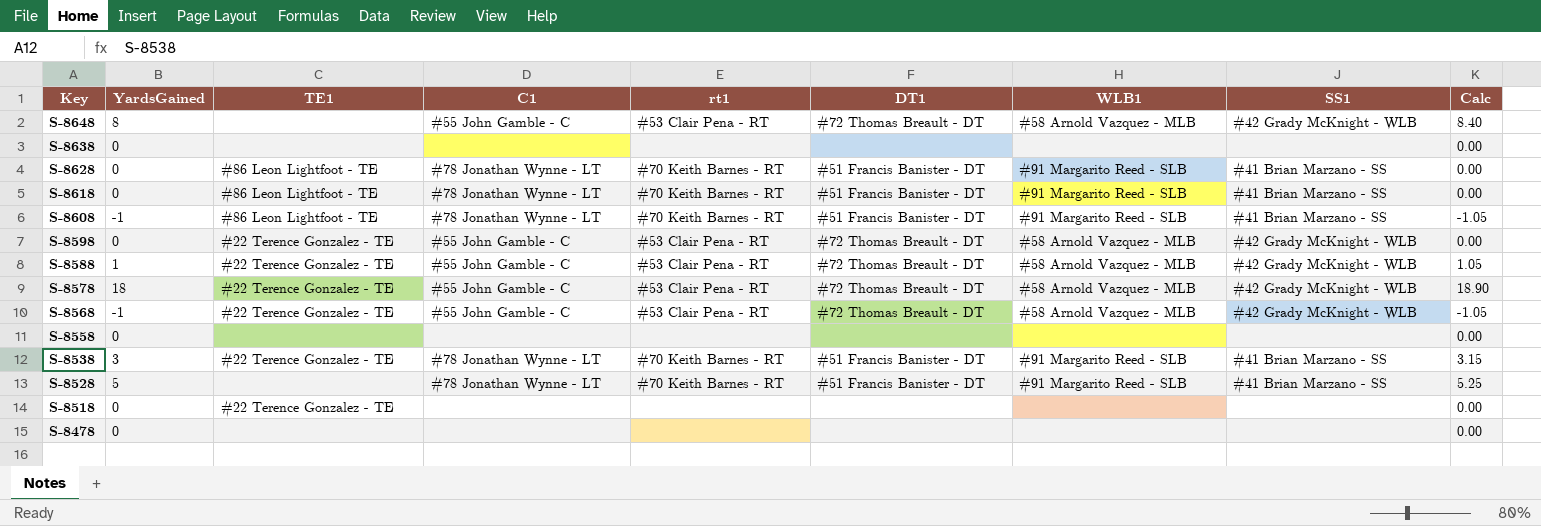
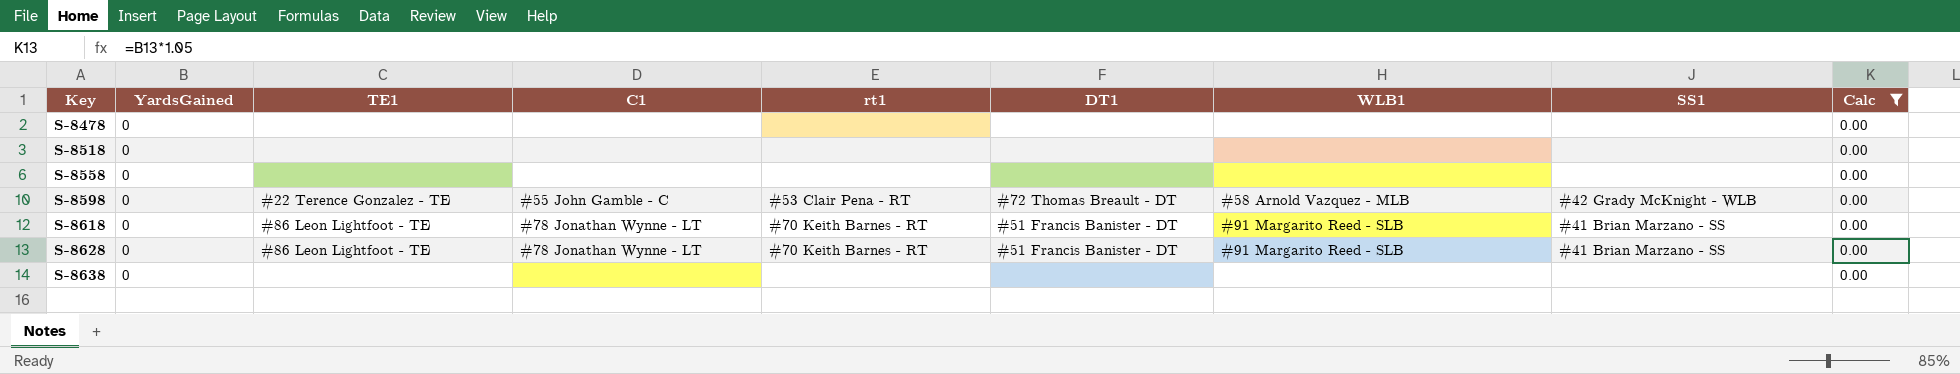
filter: none -> Calc = 0.00
row order: Key descending -> Key ascending
S-8518 | TE1: #22 Terence Gonzalez - TE -> none

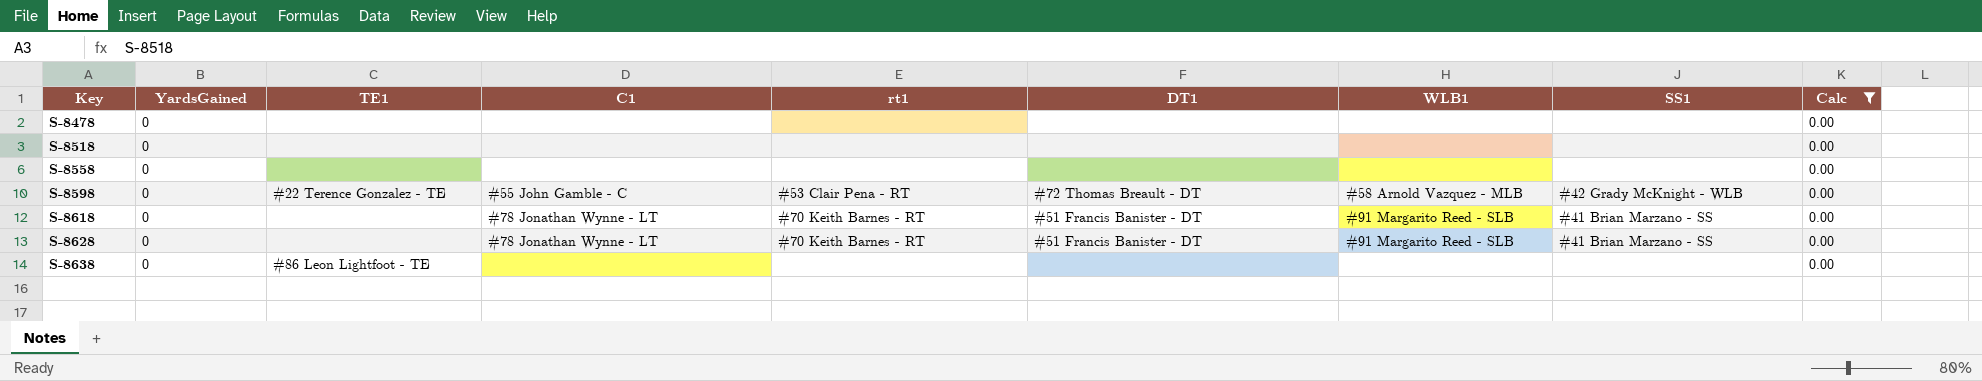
S-8618 | TE1: #86 Leon Lightfoot - TE -> none
S-8628 | TE1: #86 Leon Lightfoot - TE -> none
S-8638 | TE1: none -> #86 Leon Lightfoot - TE

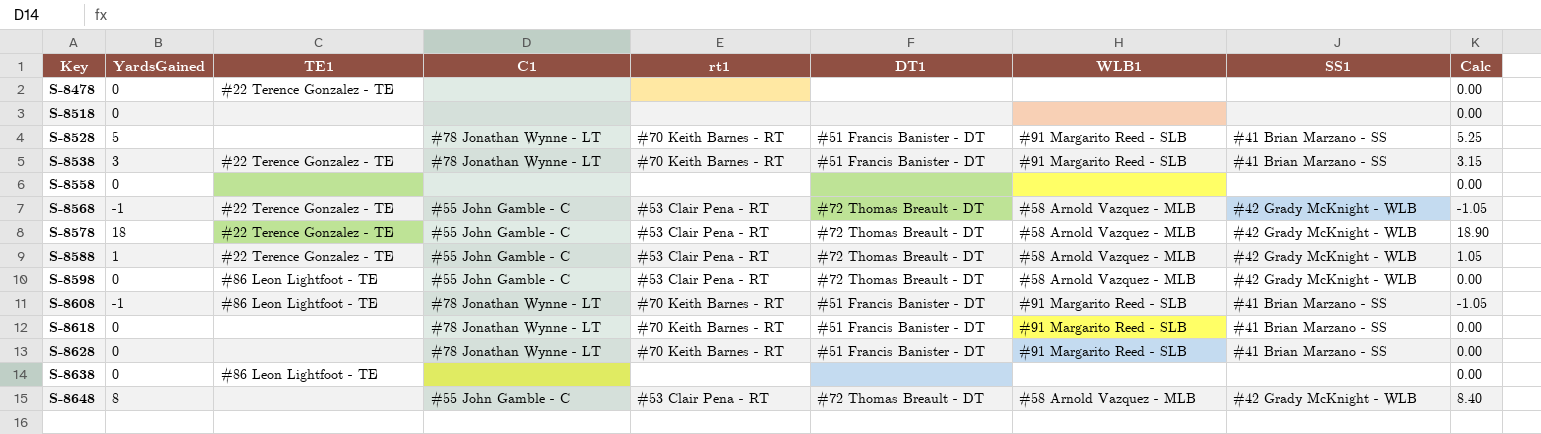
filter: Calc = 0.00 -> none
S-8478 | TE1: none -> #22 Terence Gonzalez - TE
S-8598 | TE1: #22 Terence Gonzalez - TE -> #86 Leon Lightfoot - TE

